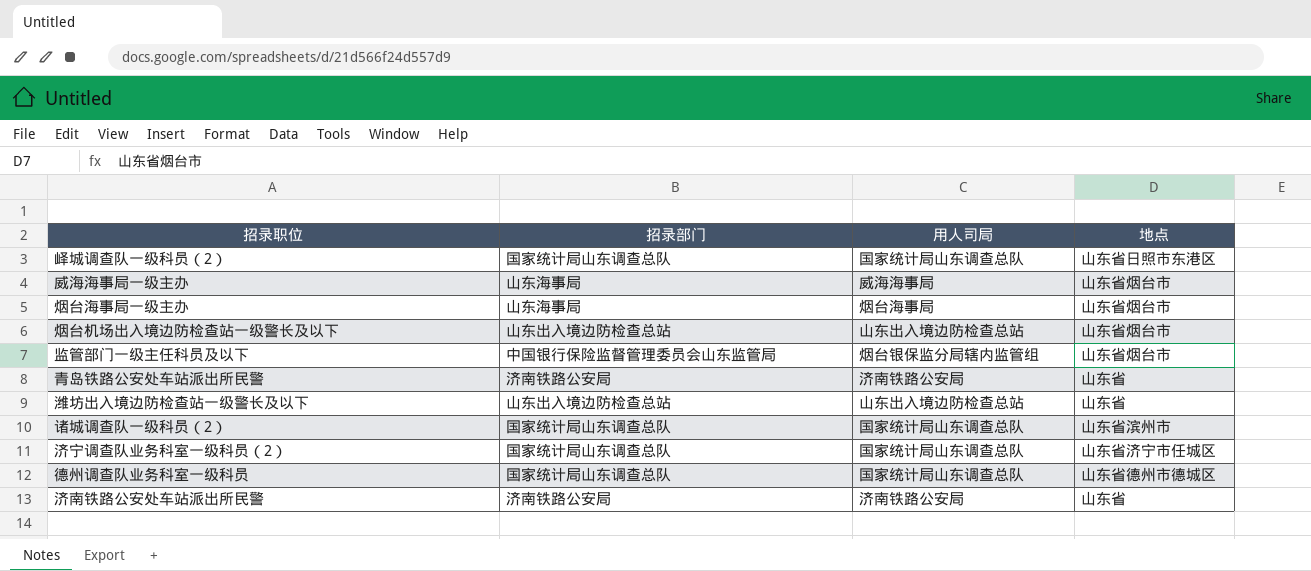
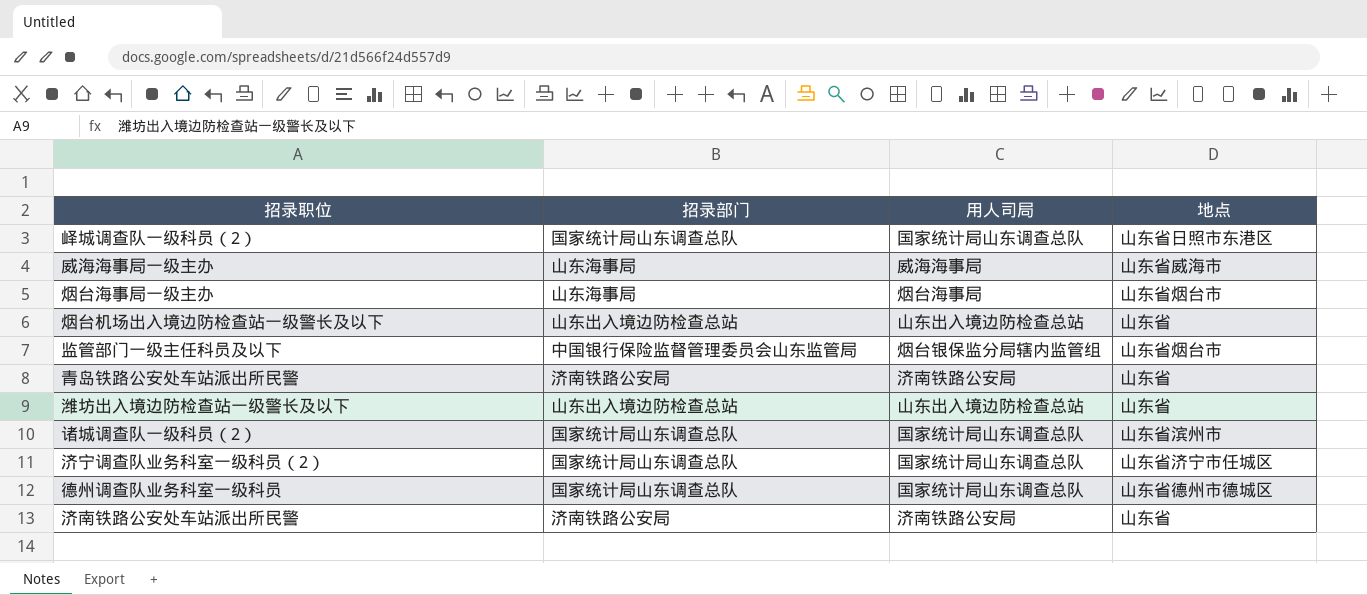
威海海事局一级主办 | 地点: 山东省烟台市 -> 山东省威海市
烟台机场出入境边防检查站一级警长及以下 | 地点: 山东省烟台市 -> 山东省

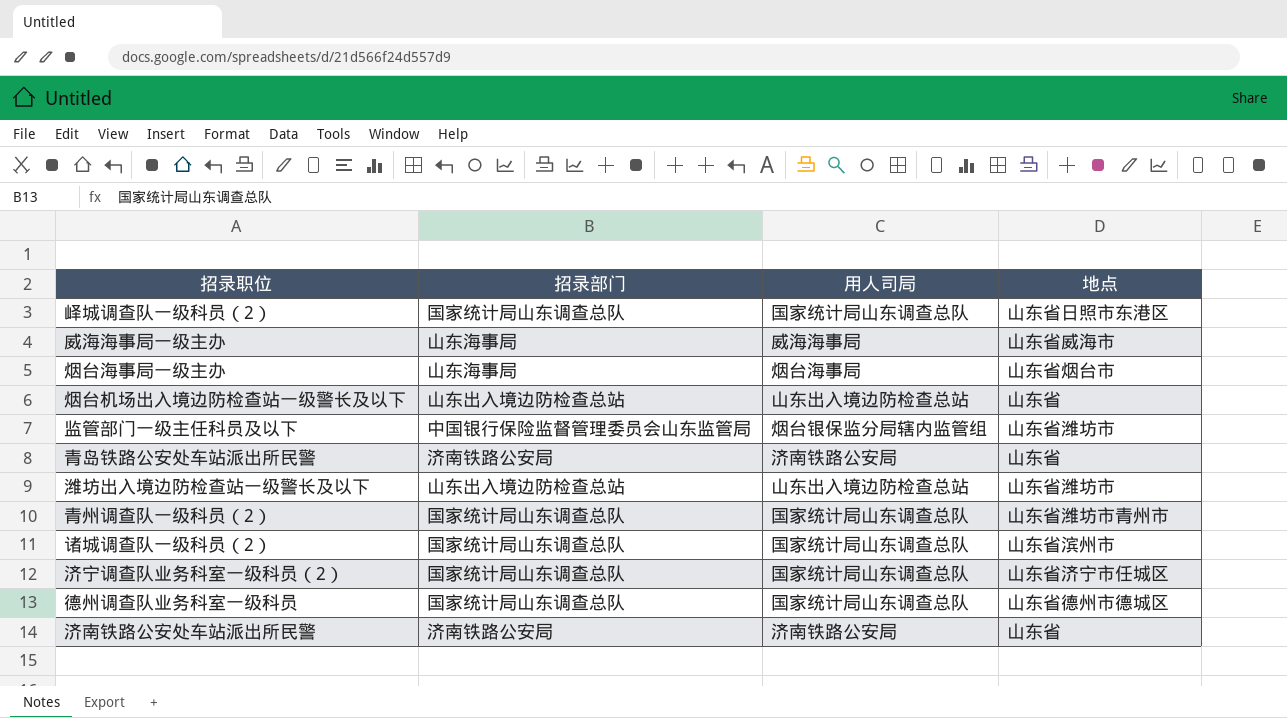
监管部门一级主任科员及以下 | 地点: 山东省烟台市 -> 山东省潍坊市
潍坊出入境边防检查站一级警长及以下 | 地点: 山东省 -> 山东省潍坊市
row 青州调查队一级科员（2）: none -> 国家统计局山东调查总队 | 国家统计局山东调查总队 | 山东省潍坊市青州市

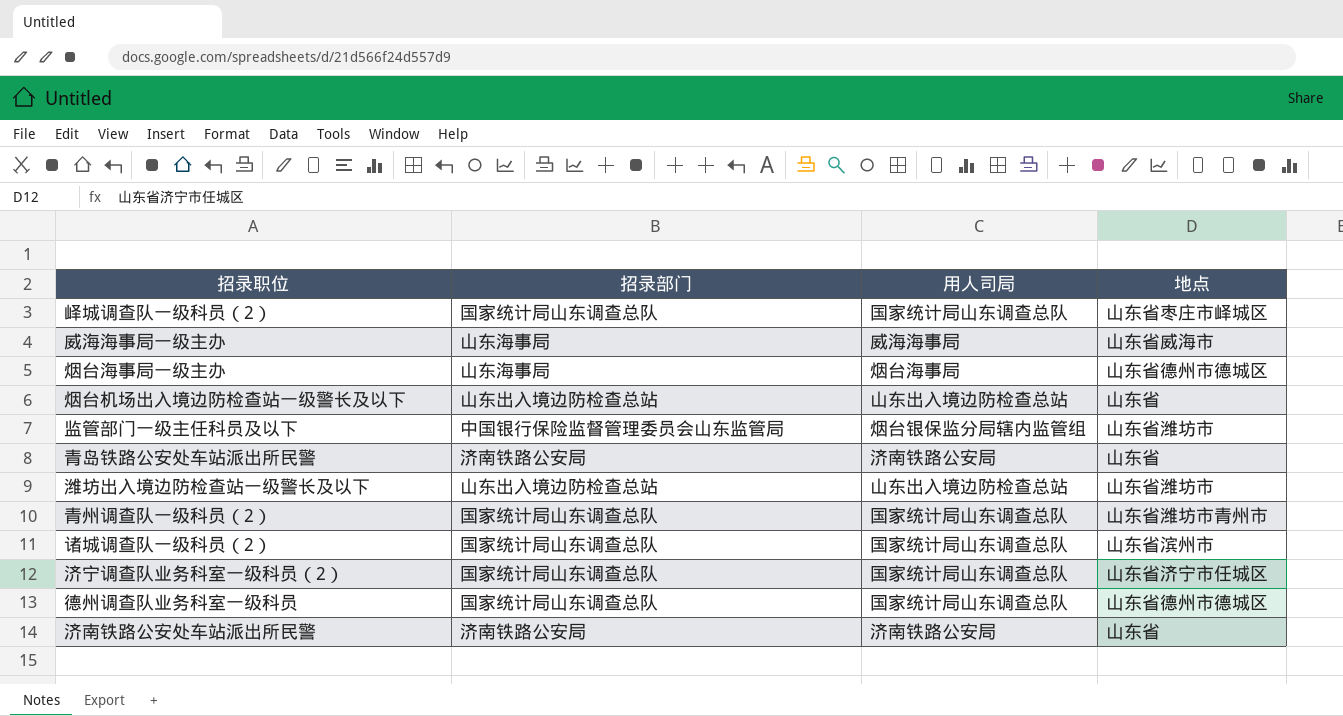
峄城调查队一级科员（2） | 地点: 山东省日照市东港区 -> 山东省枣庄市峄城区
烟台海事局一级主办 | 地点: 山东省烟台市 -> 山东省德州市德城区

